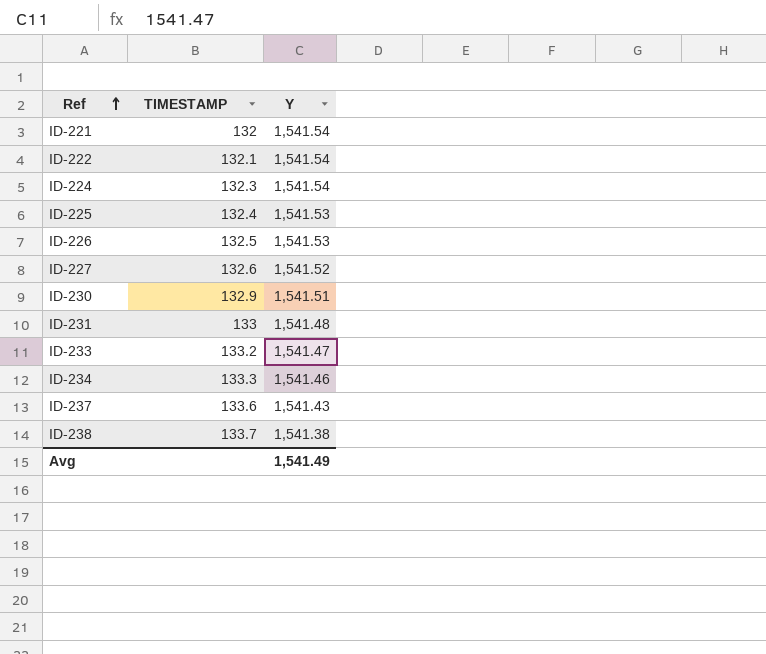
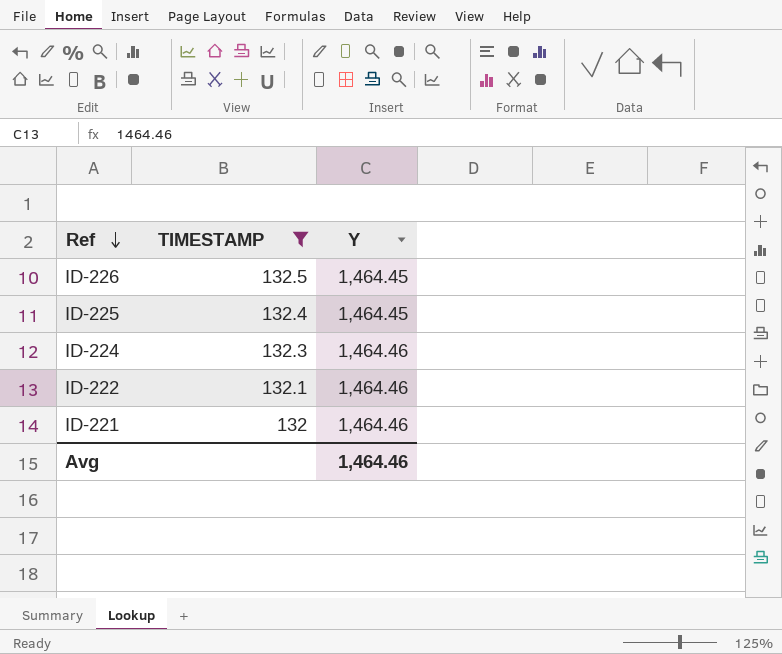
filter: none -> TIMESTAMP <= 132.5
row order: Ref ascending -> Ref descending
ID-226 | Y: 1,541.53 -> 1,464.45
ID-225 | Y: 1,541.53 -> 1,464.45
ID-224 | Y: 1,541.54 -> 1,464.46
ID-222 | Y: 1,541.54 -> 1,464.46
ID-221 | Y: 1,541.54 -> 1,464.46
Avg | Y: 1,541.49 -> 1,464.46

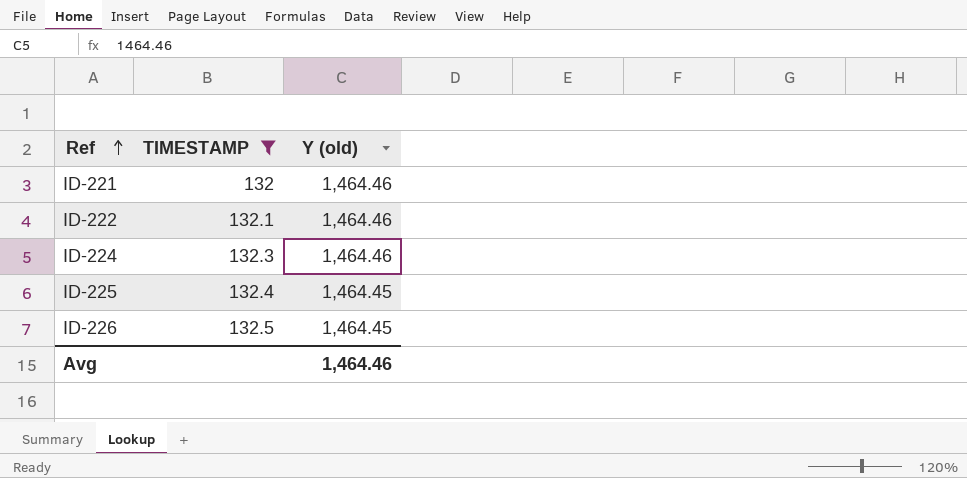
row order: Ref descending -> Ref ascending
column name: Y -> Y (old)

